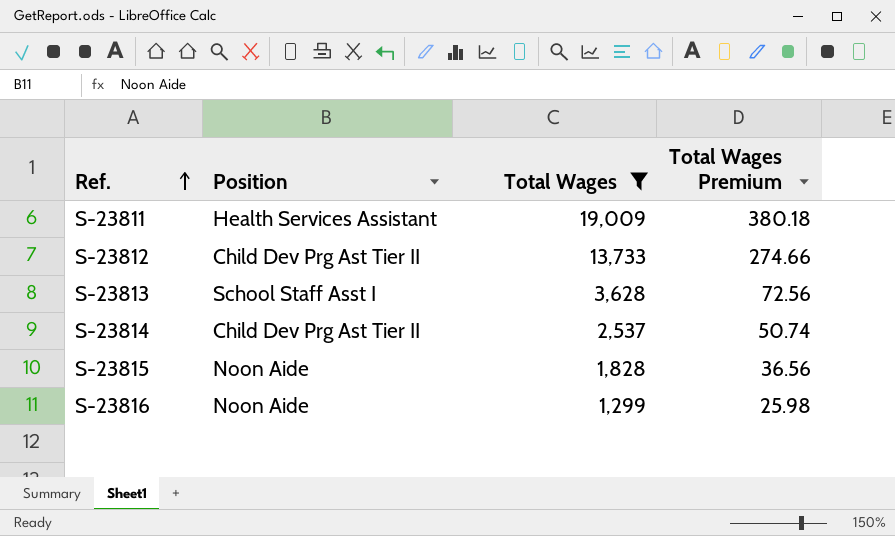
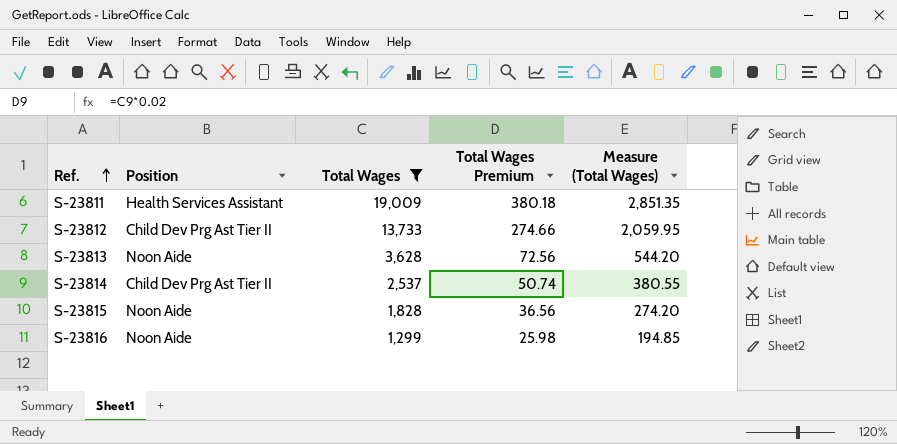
column Measure (Total Wages) | formula: none -> [Total Wages] * 0.15
S-23813 | Position: School Staff Asst I -> Noon Aide

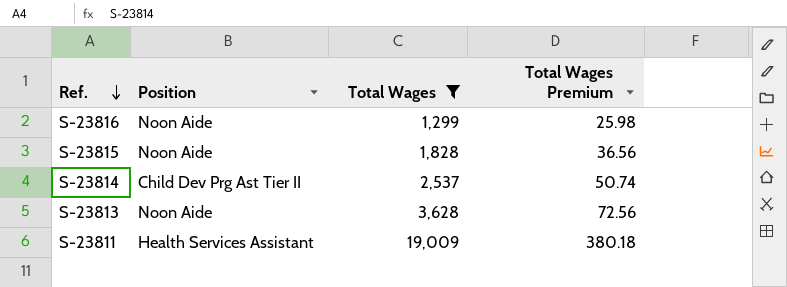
row order: Ref. ascending -> Ref. descending
column Measure (Total Wages) | formula: [Total Wages] * 0.15 -> none
row S-23812: Child Dev Prg Ast Tier II | 13,733 | 274.66 | 2,059.95 -> none

